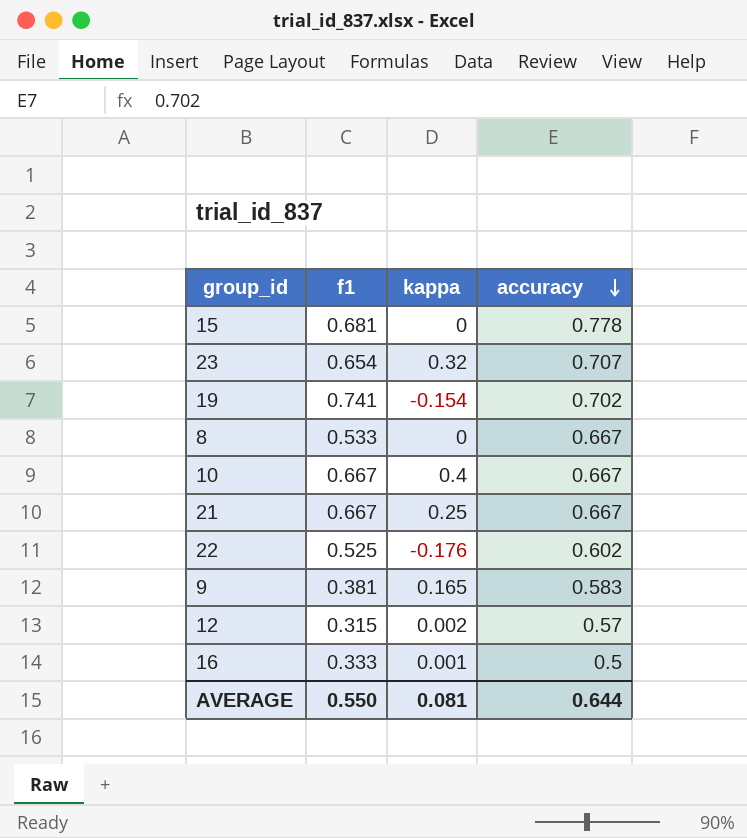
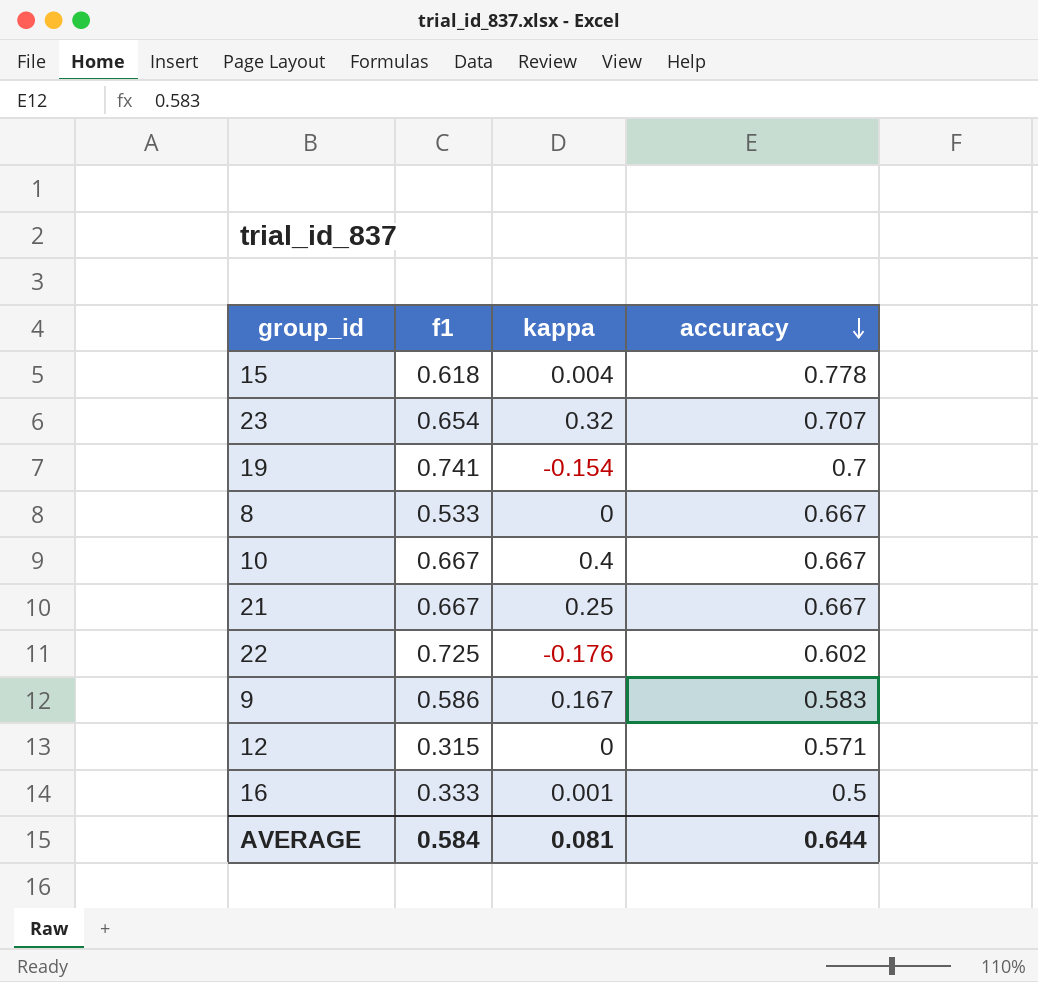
15 | f1: 0.681 -> 0.618
15 | kappa: 0 -> 0.004
19 | accuracy: 0.702 -> 0.7
22 | f1: 0.525 -> 0.725
9 | f1: 0.381 -> 0.586
9 | kappa: 0.165 -> 0.167
12 | kappa: 0.002 -> 0
12 | accuracy: 0.57 -> 0.571
AVERAGE | f1: 0.550 -> 0.584

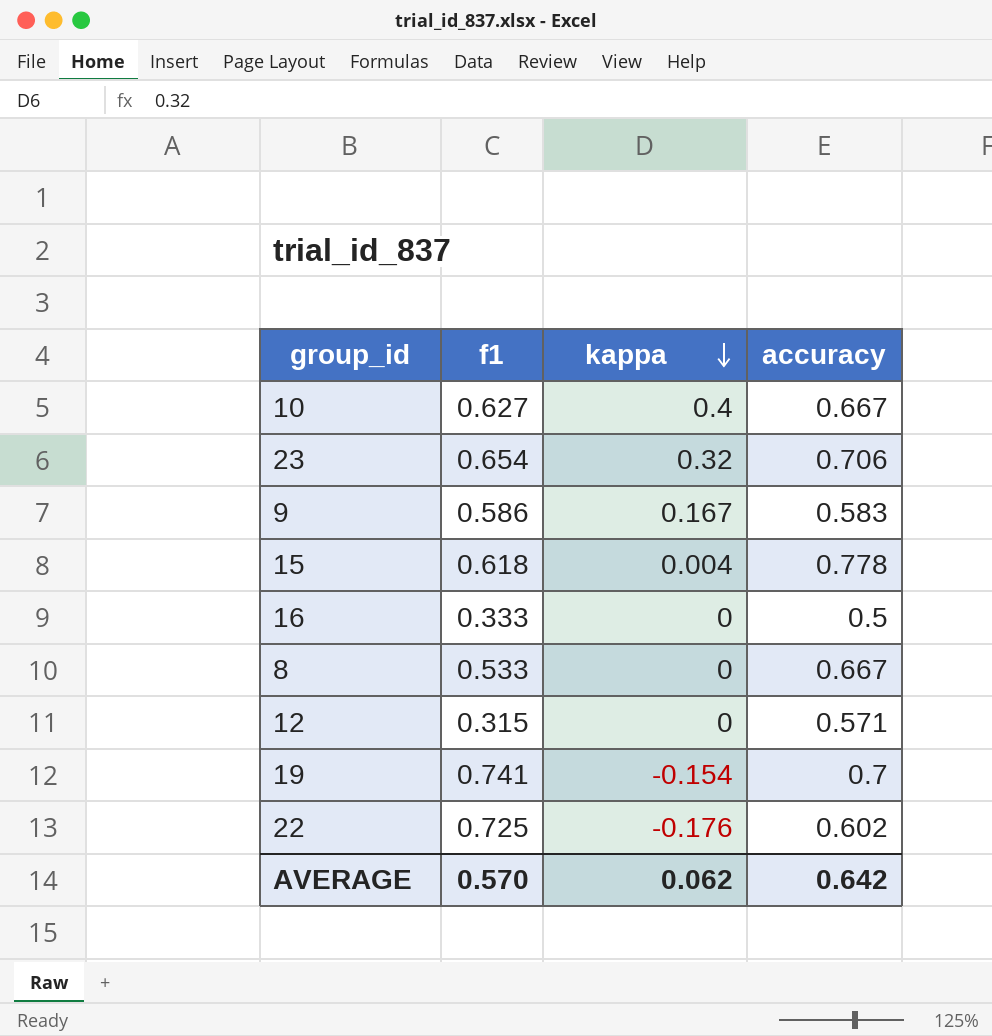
row order: accuracy descending -> kappa descending
row 21: 0.667 | 0.25 | 0.667 -> none
10 | f1: 0.667 -> 0.627
23 | accuracy: 0.707 -> 0.706
16 | kappa: 0.001 -> 0
AVERAGE | f1: 0.584 -> 0.570
AVERAGE | kappa: 0.081 -> 0.062
AVERAGE | accuracy: 0.644 -> 0.642

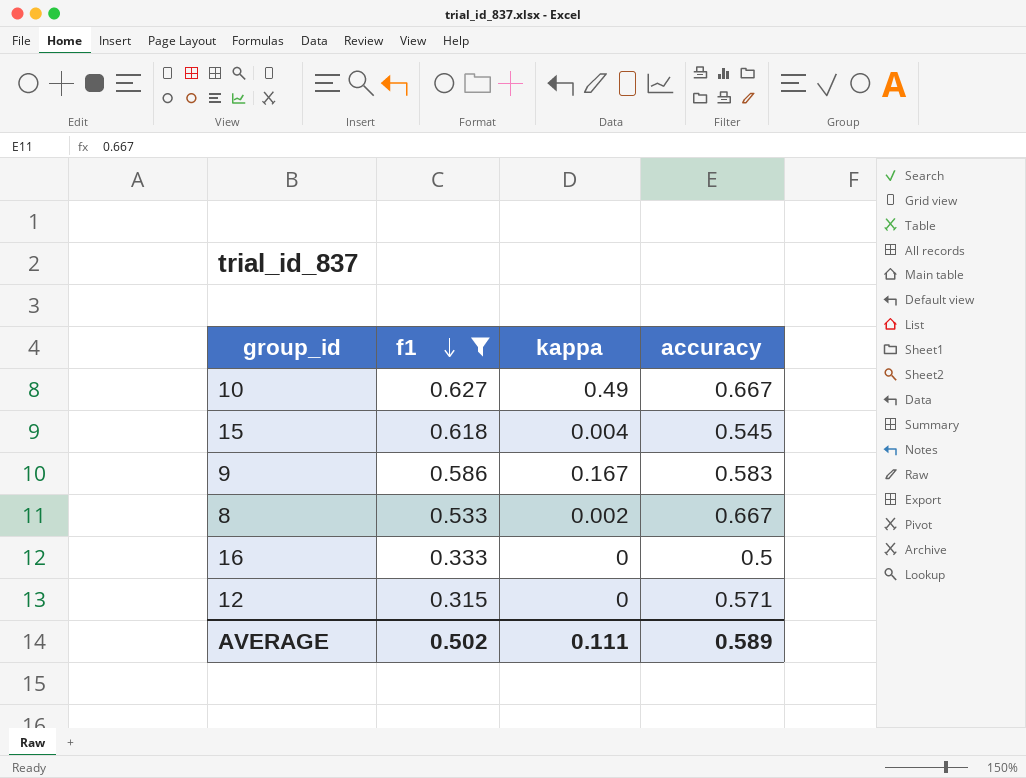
filter: none -> f1 <= 0.627
row order: kappa descending -> f1 descending
10 | kappa: 0.4 -> 0.49
15 | accuracy: 0.778 -> 0.545
8 | kappa: 0 -> 0.002
AVERAGE | f1: 0.570 -> 0.502
AVERAGE | kappa: 0.062 -> 0.111
AVERAGE | accuracy: 0.642 -> 0.589

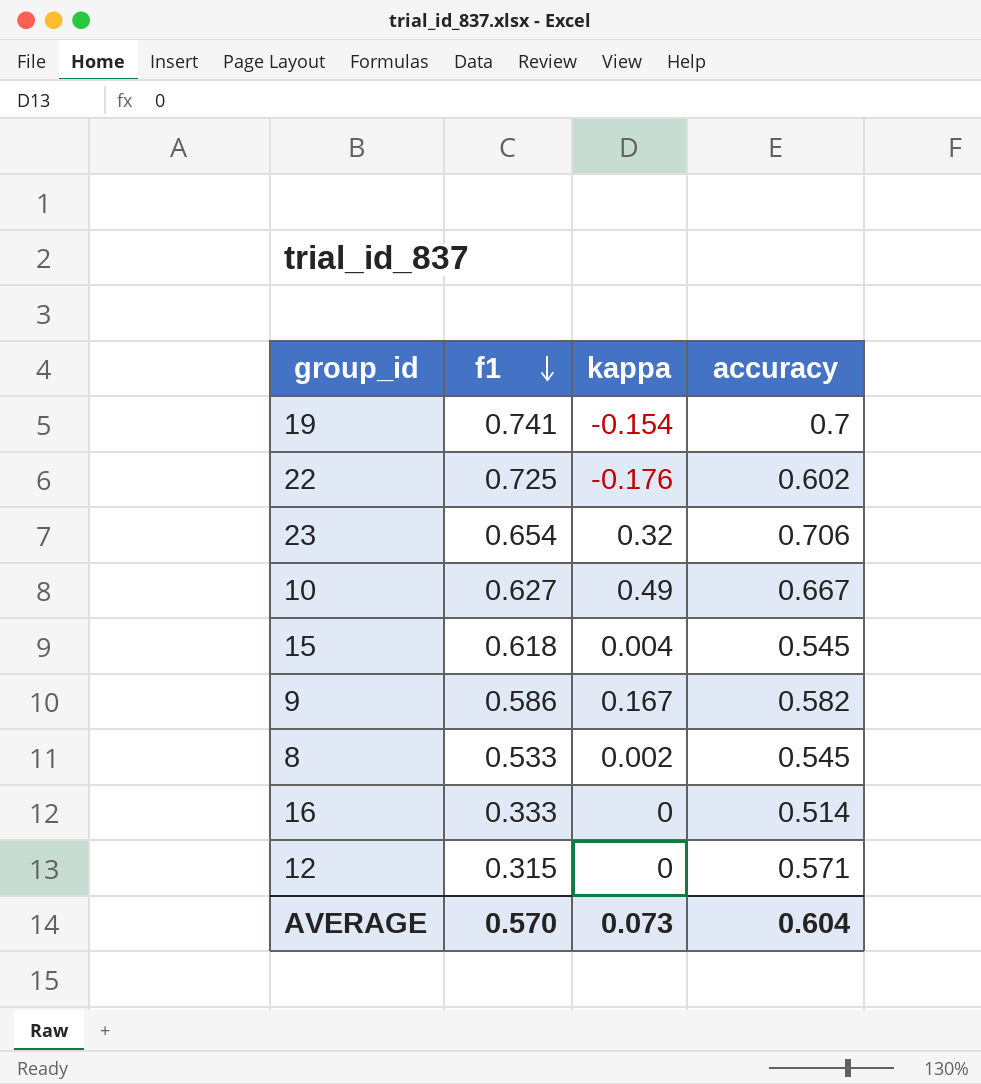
filter: f1 <= 0.627 -> none
9 | accuracy: 0.583 -> 0.582
8 | accuracy: 0.667 -> 0.545
16 | accuracy: 0.5 -> 0.514
AVERAGE | f1: 0.502 -> 0.570
AVERAGE | kappa: 0.111 -> 0.073
AVERAGE | accuracy: 0.589 -> 0.604

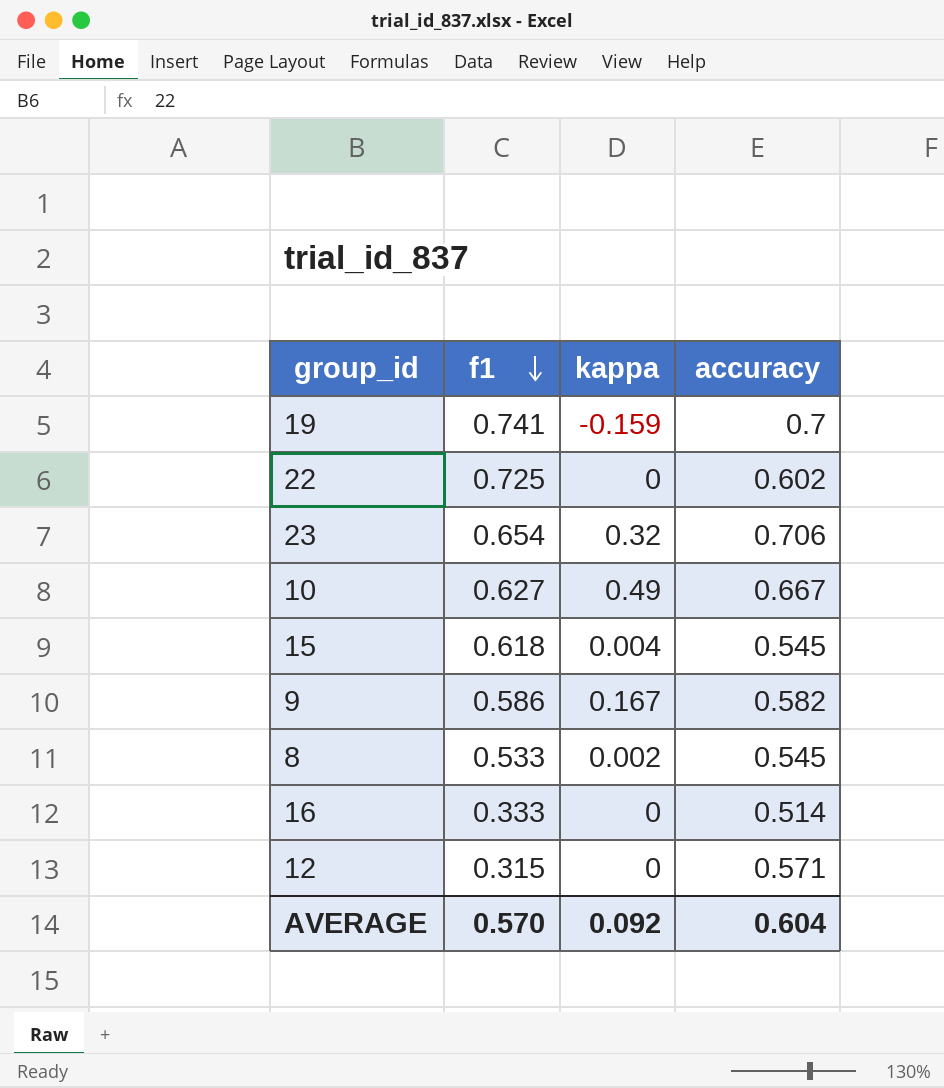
19 | kappa: -0.154 -> -0.159
22 | kappa: -0.176 -> 0
AVERAGE | kappa: 0.073 -> 0.092

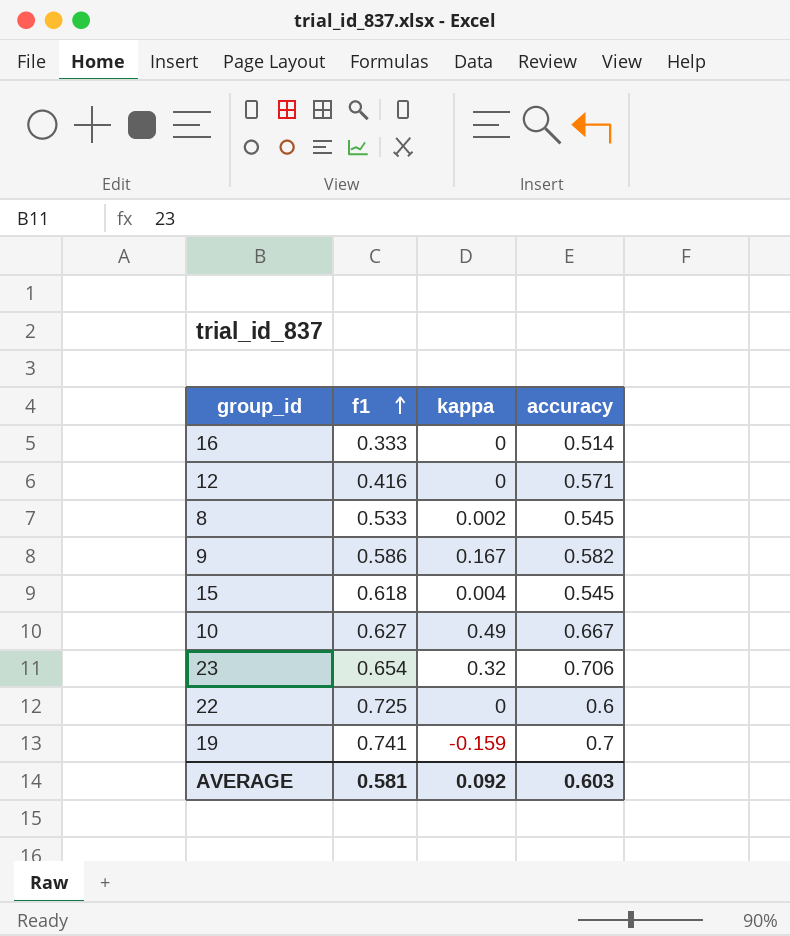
row order: f1 descending -> f1 ascending
12 | f1: 0.315 -> 0.416
22 | accuracy: 0.602 -> 0.6
AVERAGE | f1: 0.570 -> 0.581
AVERAGE | accuracy: 0.604 -> 0.603

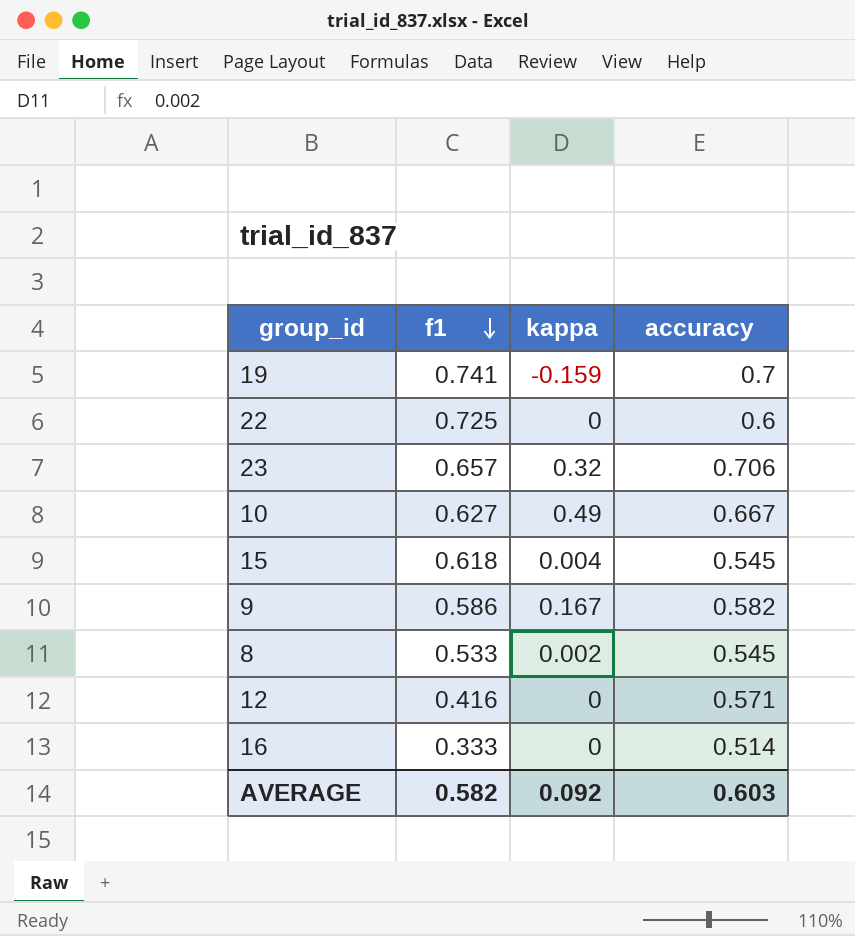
row order: f1 ascending -> f1 descending
23 | f1: 0.654 -> 0.657
AVERAGE | f1: 0.581 -> 0.582

